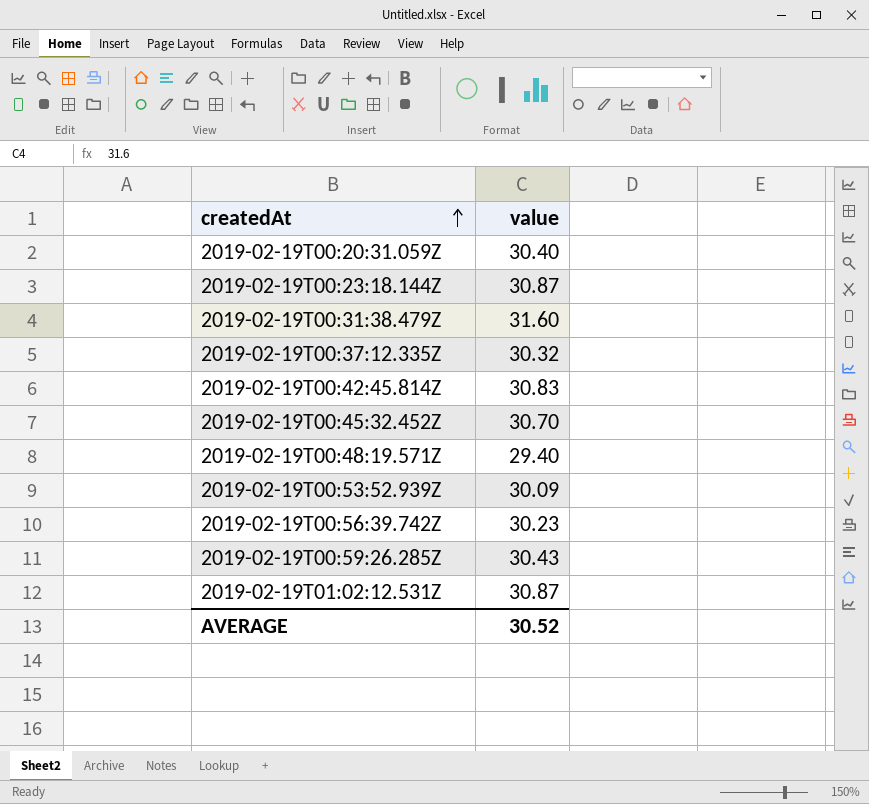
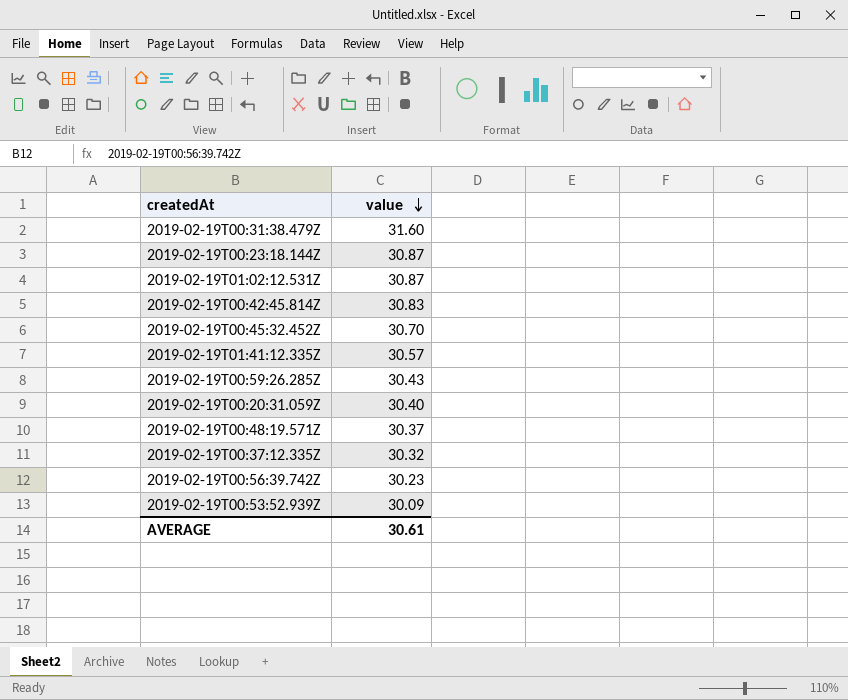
row order: createdAt ascending -> value descending
row 2019-02-19T01:41:12.335Z: none -> 30.57
2019-02-19T00:48:19.571Z | value: 29.40 -> 30.37
AVERAGE | value: 30.52 -> 30.61

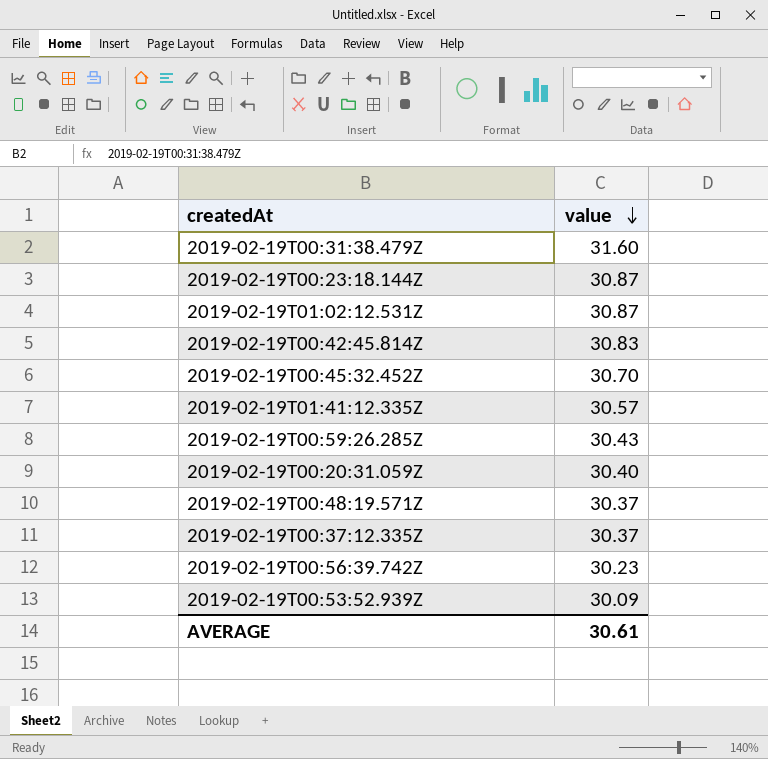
2019-02-19T00:37:12.335Z | value: 30.32 -> 30.37

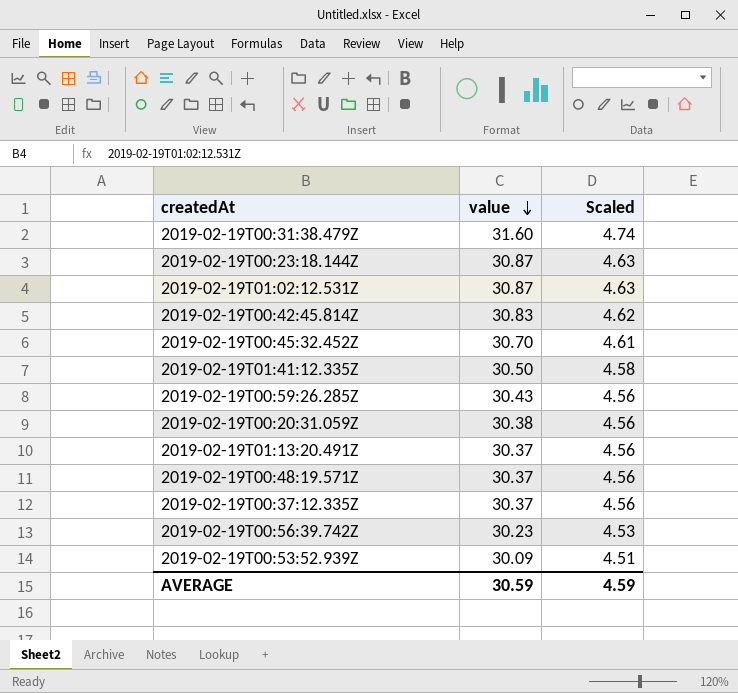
column Scaled | formula: none -> [value] * 0.15
2019-02-19T01:41:12.335Z | value: 30.57 -> 30.50
2019-02-19T00:20:31.059Z | value: 30.40 -> 30.38
row 2019-02-19T01:13:20.491Z: none -> 30.37 | 4.56
AVERAGE | value: 30.61 -> 30.59

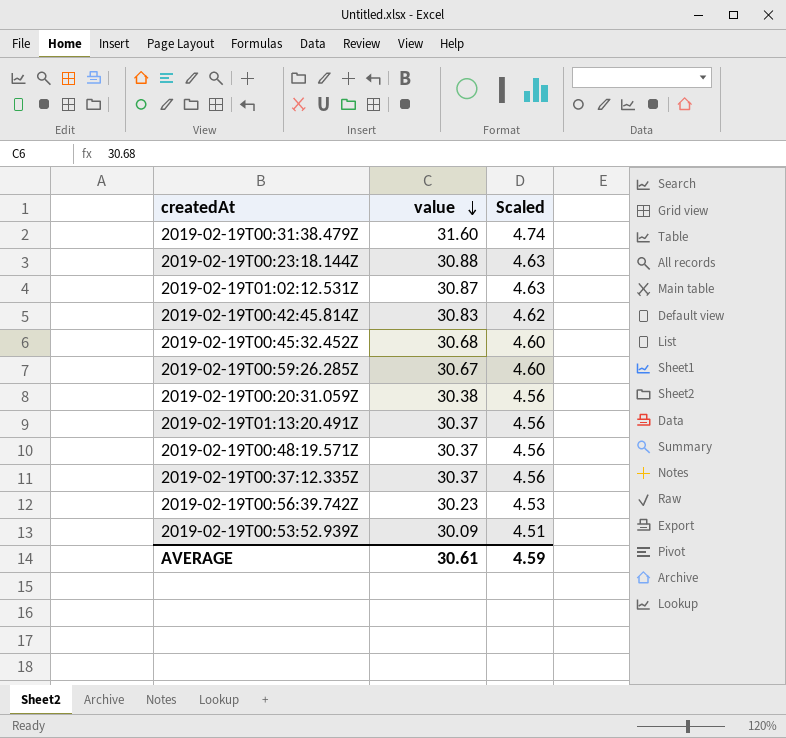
row 2019-02-19T01:41:12.335Z: 30.50 | 4.58 -> none
2019-02-19T00:23:18.144Z | value: 30.87 -> 30.88
2019-02-19T00:45:32.452Z | value: 30.70 -> 30.68
2019-02-19T00:45:32.452Z | Scaled: 4.61 -> 4.60
2019-02-19T00:59:26.285Z | value: 30.43 -> 30.67
2019-02-19T00:59:26.285Z | Scaled: 4.56 -> 4.60
AVERAGE | value: 30.59 -> 30.61

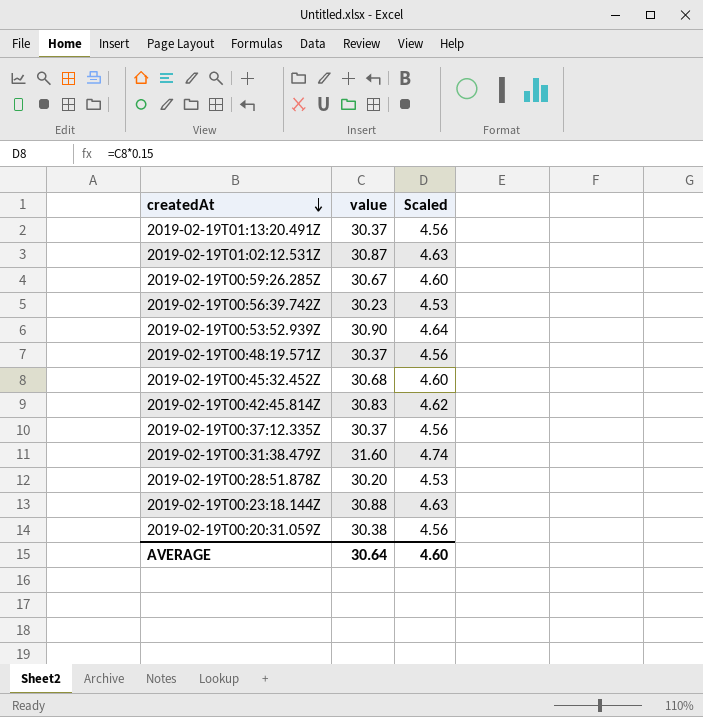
row order: value descending -> createdAt descending
2019-02-19T00:53:52.939Z | value: 30.09 -> 30.90
2019-02-19T00:53:52.939Z | Scaled: 4.51 -> 4.64
row 2019-02-19T00:28:51.878Z: none -> 30.20 | 4.53
AVERAGE | value: 30.61 -> 30.64
AVERAGE | Scaled: 4.59 -> 4.60

